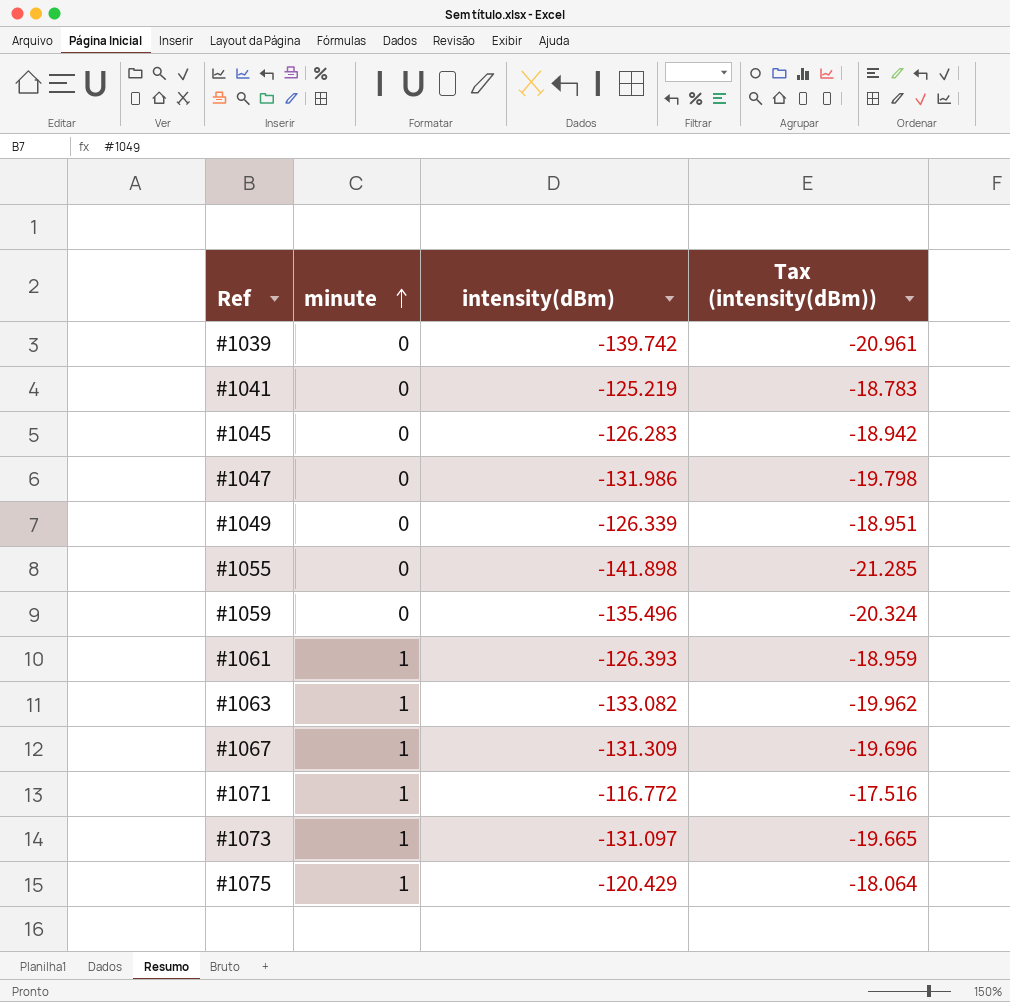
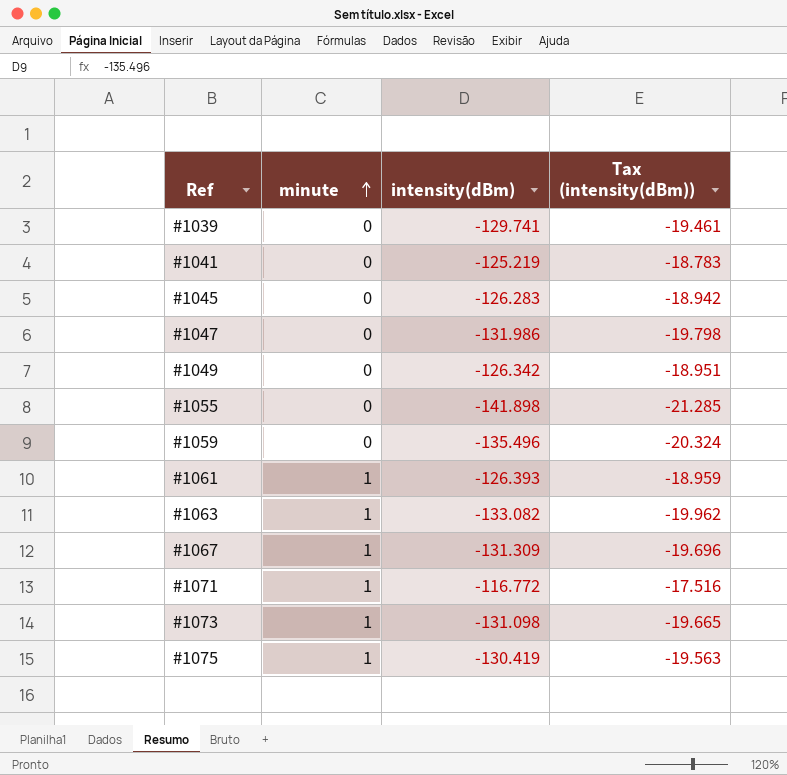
#1039 | intensity(dBm): -139.742 -> -129.741
#1039 | Tax (intensity(dBm)): -20.961 -> -19.461
#1049 | intensity(dBm): -126.339 -> -126.342
#1073 | intensity(dBm): -131.097 -> -131.098
#1075 | intensity(dBm): -120.429 -> -130.419
#1075 | Tax (intensity(dBm)): -18.064 -> -19.563

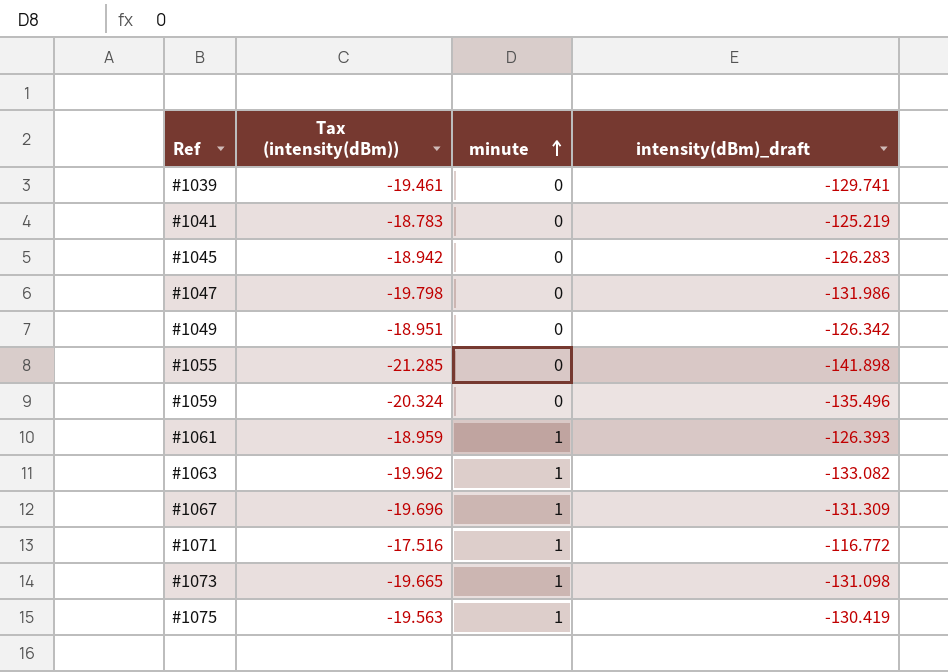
column Tax (intensity(dBm)) | position: 4 -> 2
column name: intensity(dBm) -> intensity(dBm)_draft

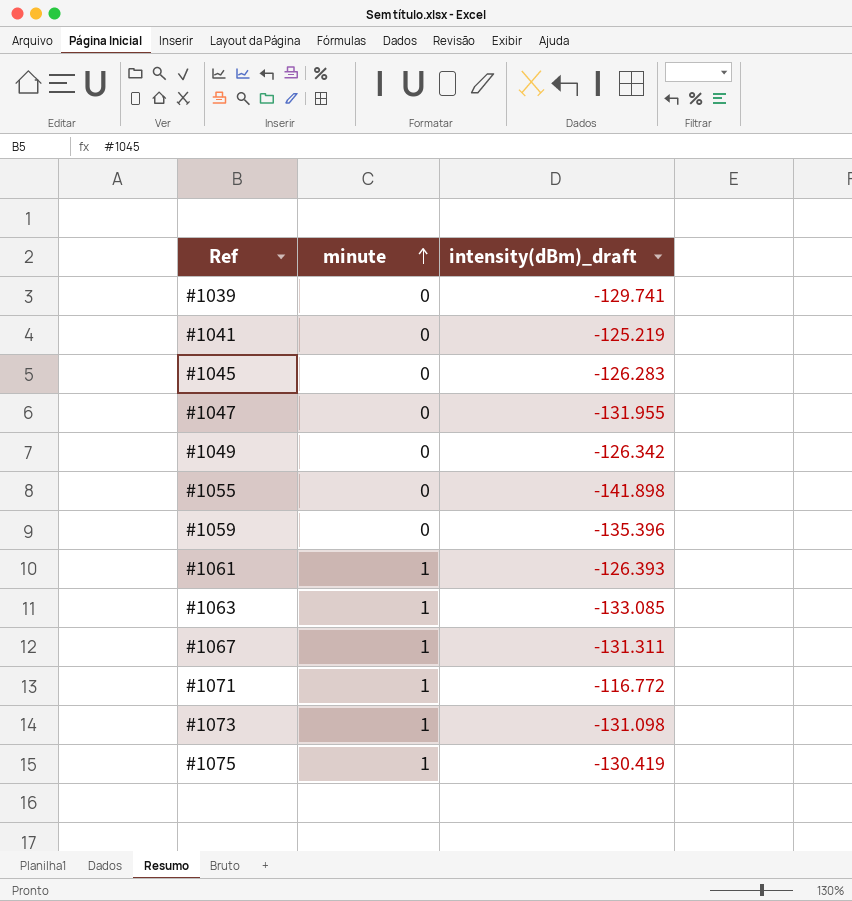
column Tax (intensity(dBm)) | formula: [intensity(dBm)_draft] * 0.15 -> none
#1047 | intensity(dBm)_draft: -131.986 -> -131.955
#1059 | intensity(dBm)_draft: -135.496 -> -135.396
#1063 | intensity(dBm)_draft: -133.082 -> -133.085
#1067 | intensity(dBm)_draft: -131.309 -> -131.311

